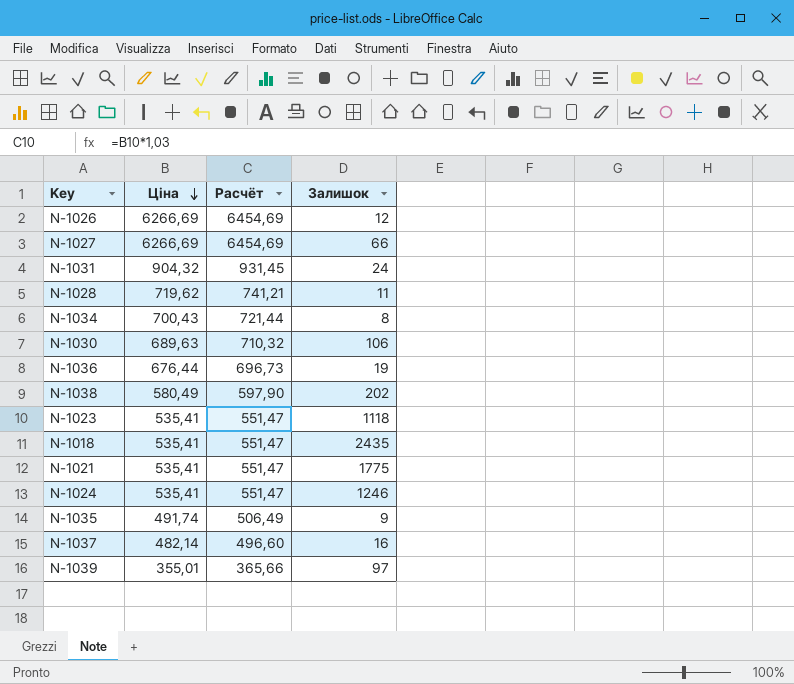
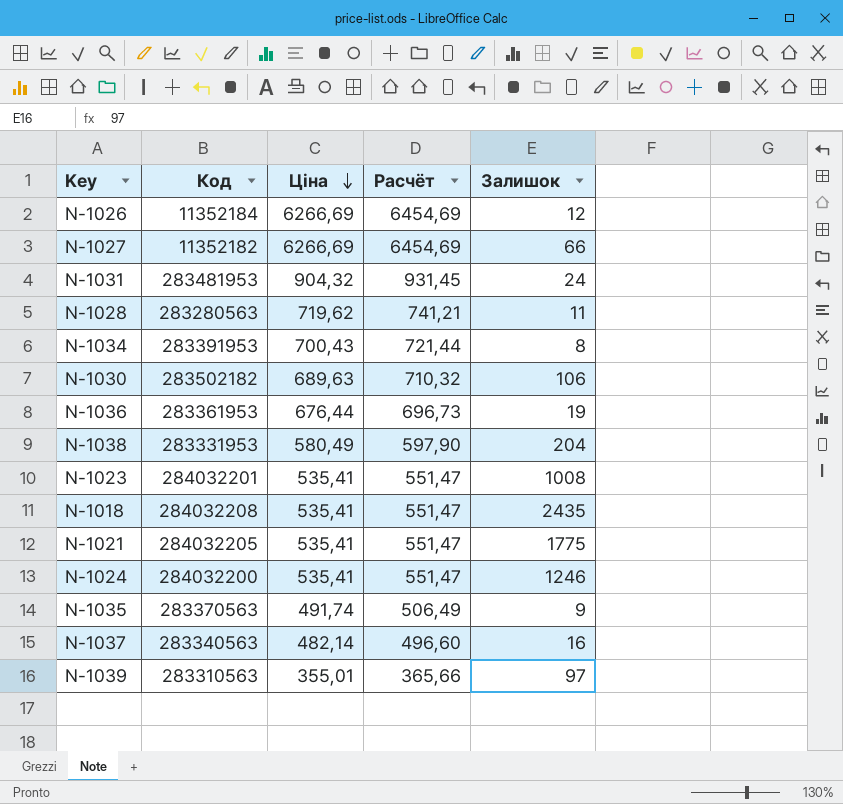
column Код | position: none -> 2
N-1038 | Залишок: 202 -> 204
N-1023 | Залишок: 1118 -> 1008

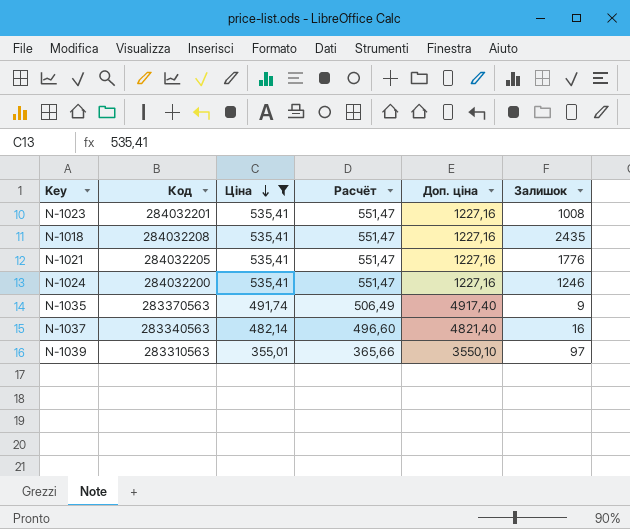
filter: none -> Ціна <= 535,41
column Доп. ціна | position: none -> 5
N-1021 | Залишок: 1775 -> 1776

